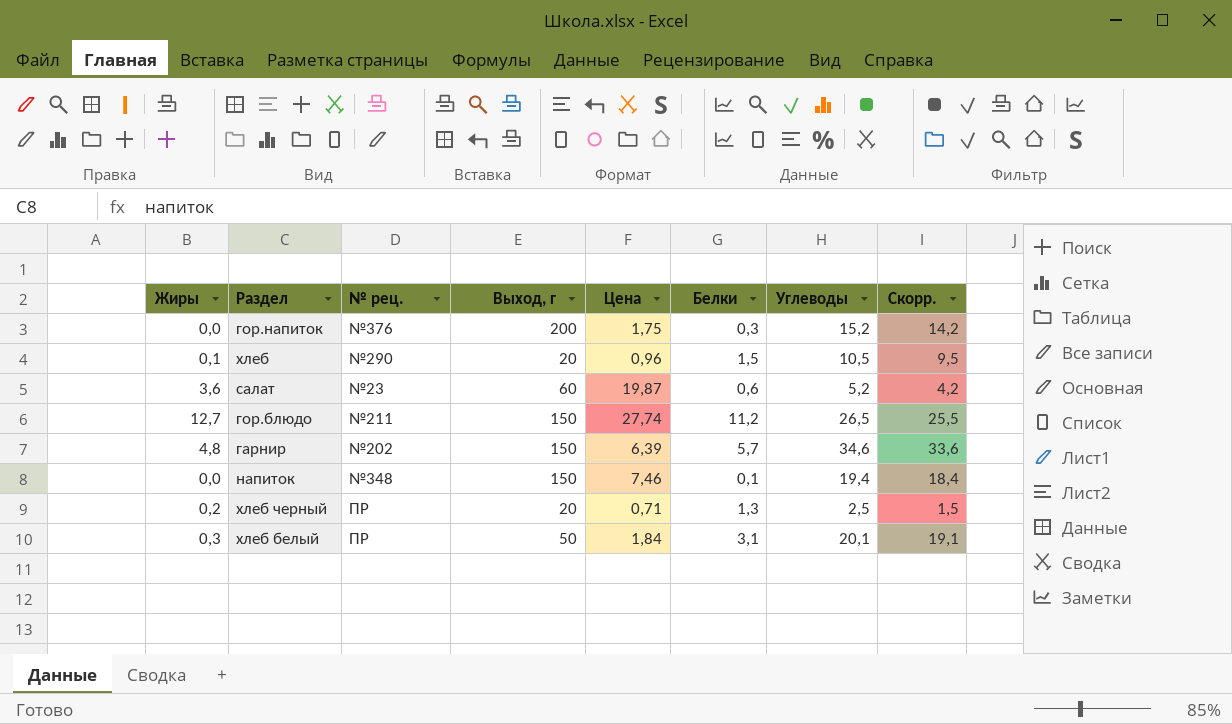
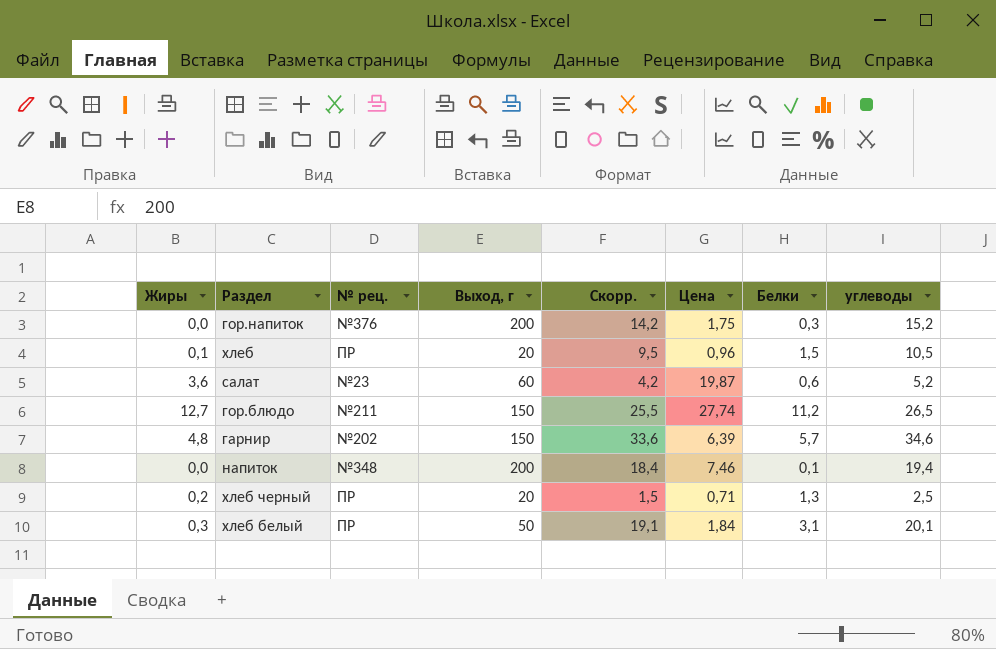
column Скорр. | position: 8 -> 5
column name: Углеводы -> углеводы
хлеб | № рец.: №290 -> ПР
напиток | Выход, г: 150 -> 200

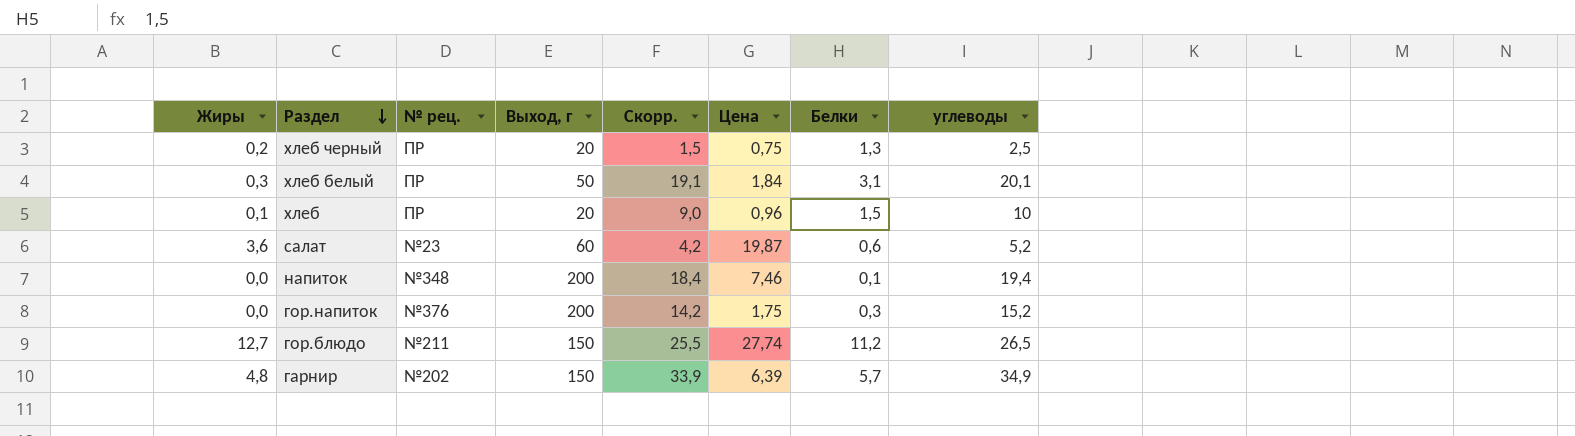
row order: none -> Раздел descending
хлеб черный | Цена: 0,71 -> 0,75
хлеб | Скорр.: 9,5 -> 9,0
хлеб | углеводы: 10,5 -> 10
гарнир | Скорр.: 33,6 -> 33,9
гарнир | углеводы: 34,6 -> 34,9

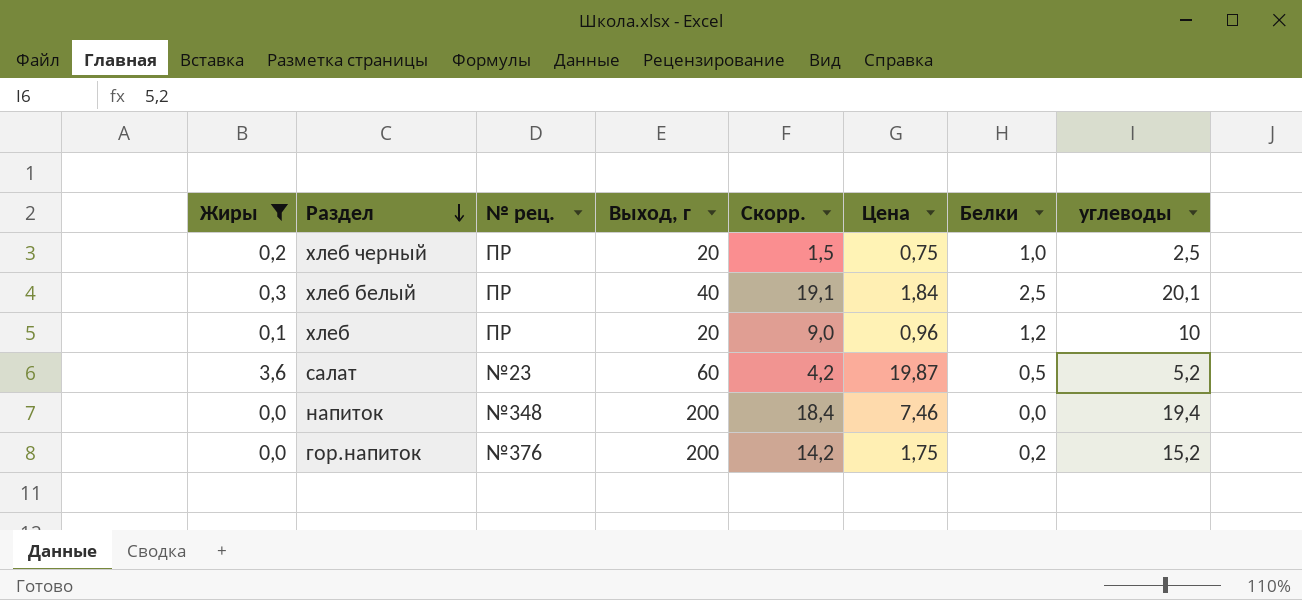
filter: none -> Жиры <= 3,6
хлеб черный | Белки: 1,3 -> 1,0
хлеб белый | Выход, г: 50 -> 40
хлеб белый | Белки: 3,1 -> 2,5
хлеб | Белки: 1,5 -> 1,2
салат | Белки: 0,6 -> 0,5
напиток | Белки: 0,1 -> 0,0
гор.напиток | Белки: 0,3 -> 0,2

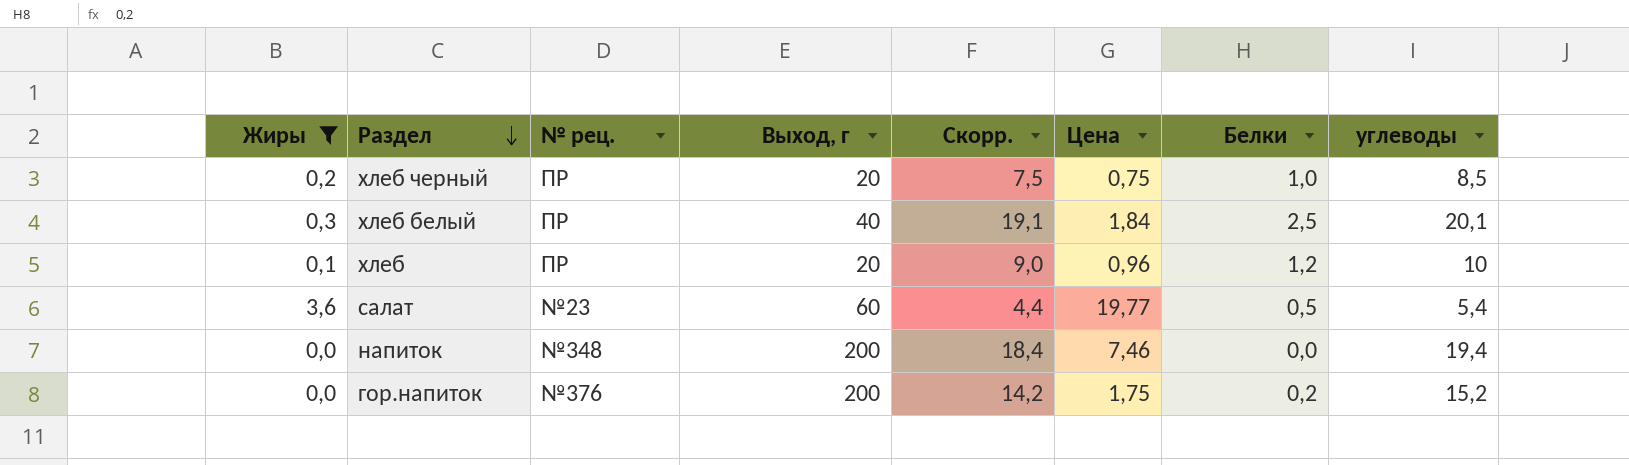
хлеб черный | Скорр.: 1,5 -> 7,5
хлеб черный | углеводы: 2,5 -> 8,5
салат | Скорр.: 4,2 -> 4,4
салат | Цена: 19,87 -> 19,77
салат | углеводы: 5,2 -> 5,4

